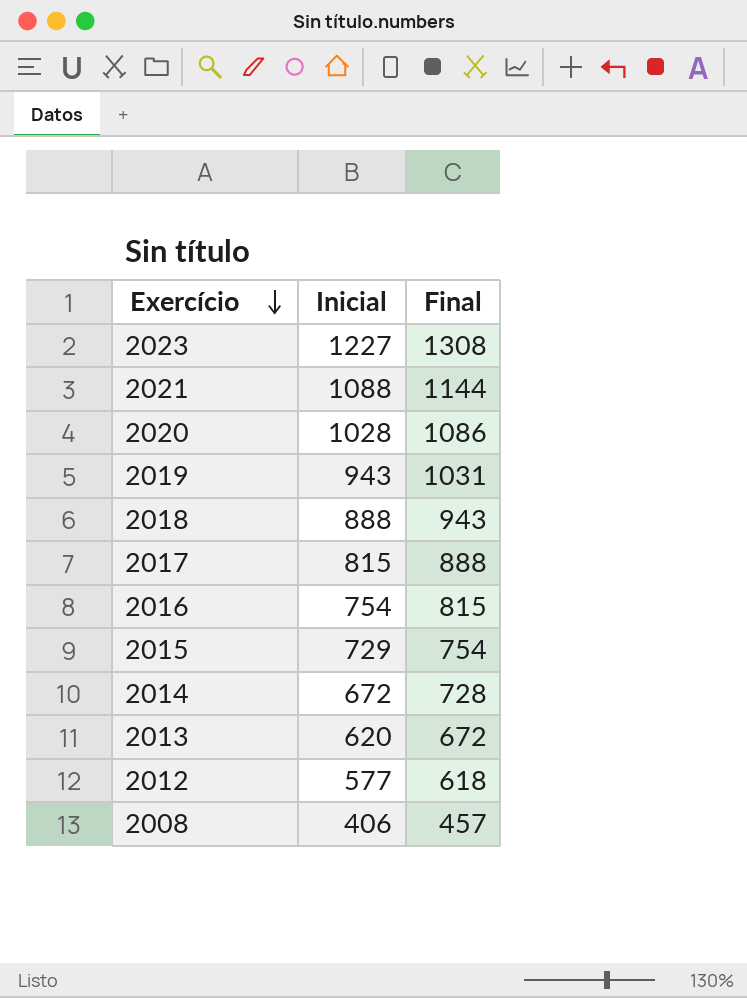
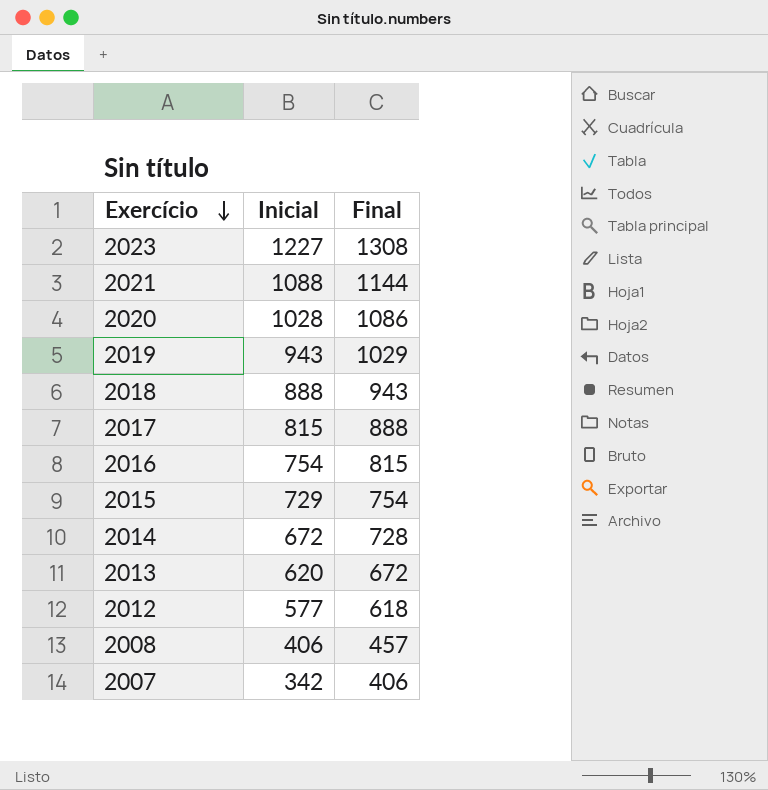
2019 | Final: 1031 -> 1029
row 2007: none -> 342 | 406

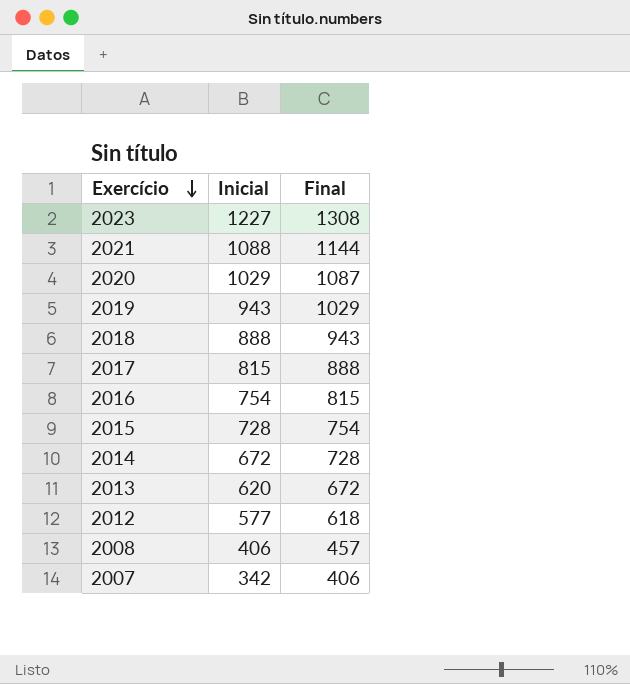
2020 | Inicial: 1028 -> 1029
2020 | Final: 1086 -> 1087
2015 | Inicial: 729 -> 728

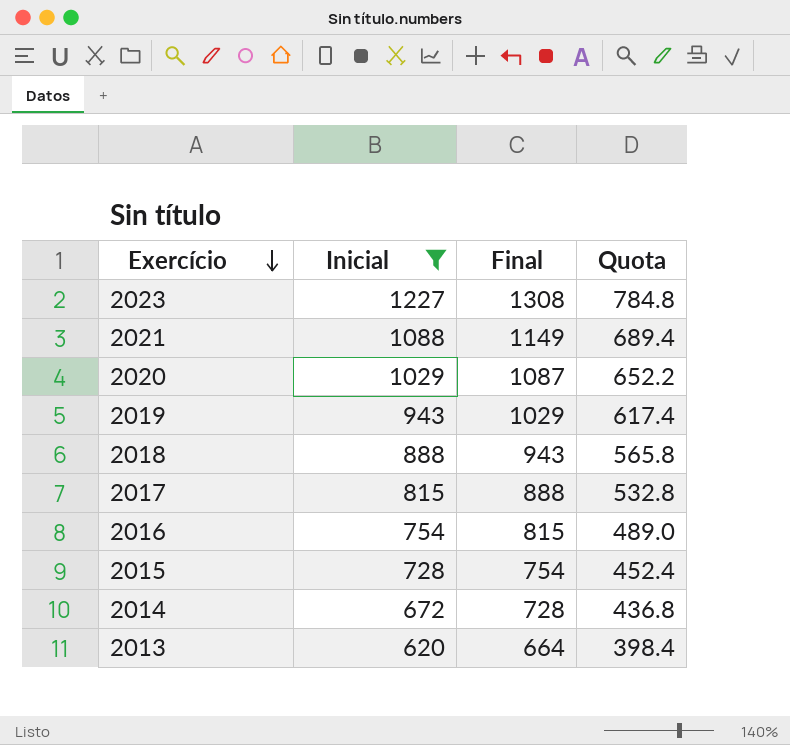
filter: none -> Inicial >= 620
column Quota | formula: none -> [Final] * 0.6
2021 | Final: 1144 -> 1149
2013 | Final: 672 -> 664

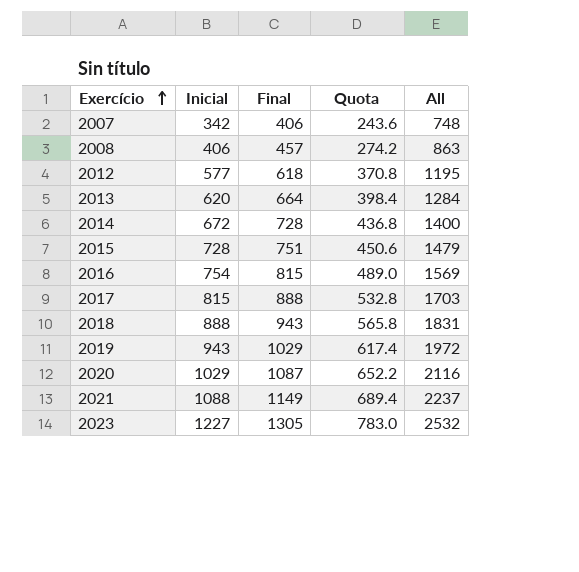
filter: Inicial >= 620 -> none
row order: Exercício descending -> Exercício ascending
column All | formula: none -> [Inicial] + [Final]
2015 | Final: 754 -> 751
2015 | Quota: 452.4 -> 450.6
2023 | Final: 1308 -> 1305
2023 | Quota: 784.8 -> 783.0

